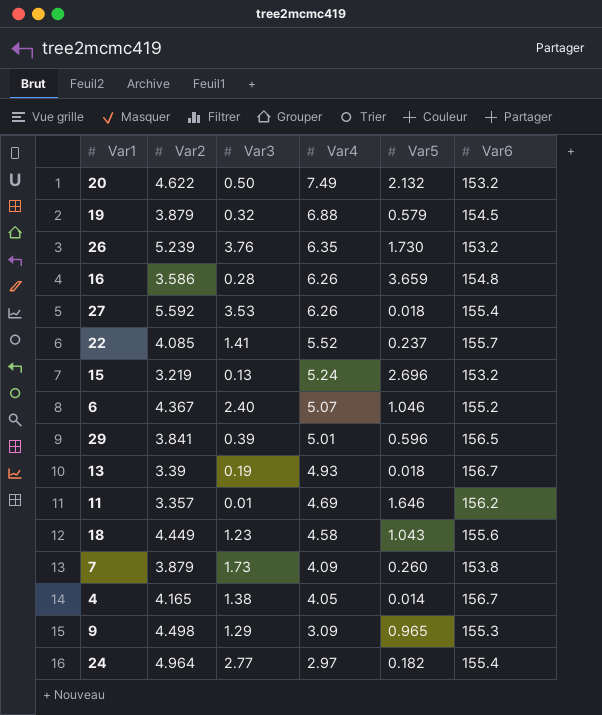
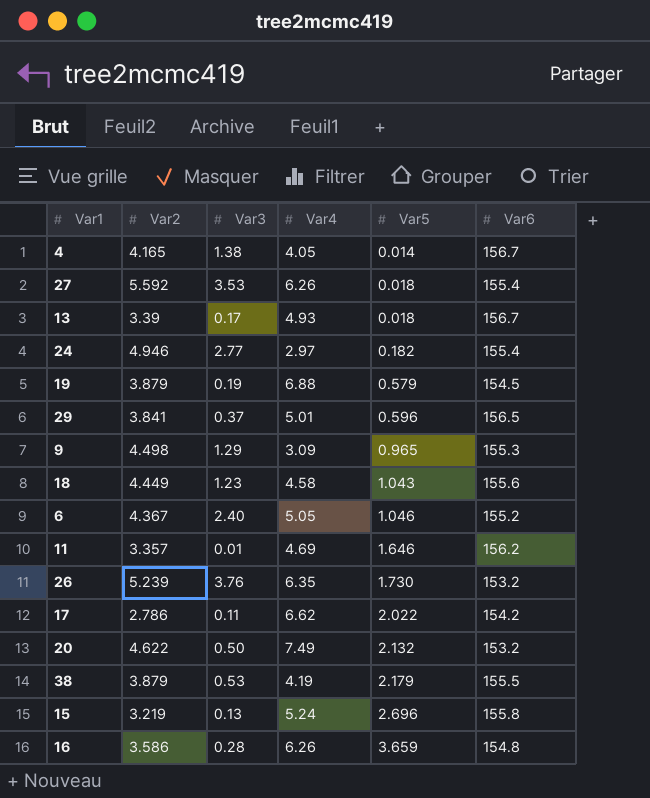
row order: Var4 descending -> Var5 ascending
row 22: 4.085 | 1.41 | 5.52 | 0.237 | 155.7 -> none
row 7: 3.879 | 1.73 | 4.09 | 0.260 | 153.8 -> none
13 | Var3: 0.19 -> 0.17
24 | Var2: 4.964 -> 4.946
19 | Var3: 0.32 -> 0.19
29 | Var3: 0.39 -> 0.37
6 | Var4: 5.07 -> 5.05
row 17: none -> 2.786 | 0.11 | 6.62 | 2.022 | 154.2
row 38: none -> 3.879 | 0.53 | 4.19 | 2.179 | 155.5
15 | Var6: 153.2 -> 155.8

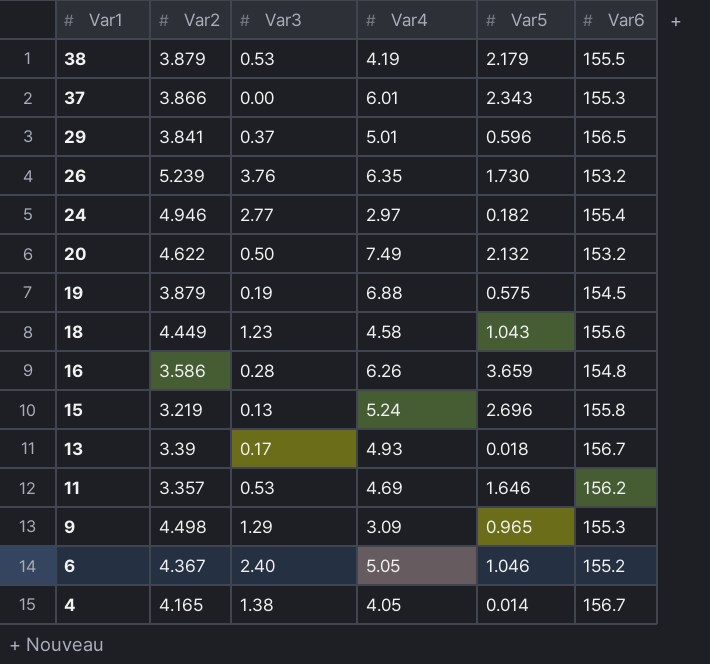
row order: Var5 ascending -> Var1 descending
row 27: 5.592 | 3.53 | 6.26 | 0.018 | 155.4 -> none
row 17: 2.786 | 0.11 | 6.62 | 2.022 | 154.2 -> none
row 37: none -> 3.866 | 0.00 | 6.01 | 2.343 | 155.3
19 | Var5: 0.579 -> 0.575
11 | Var3: 0.01 -> 0.53

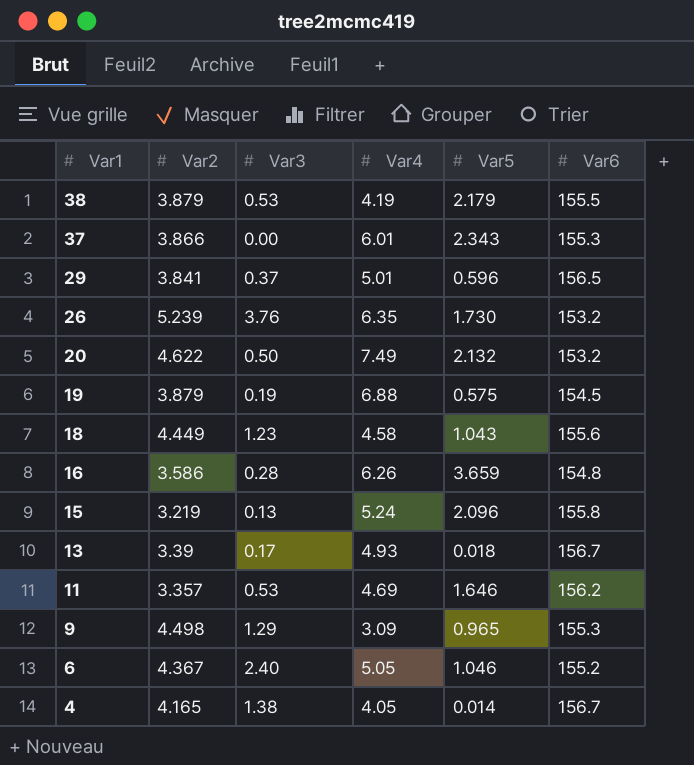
row 24: 4.946 | 2.77 | 2.97 | 0.182 | 155.4 -> none
15 | Var5: 2.696 -> 2.096

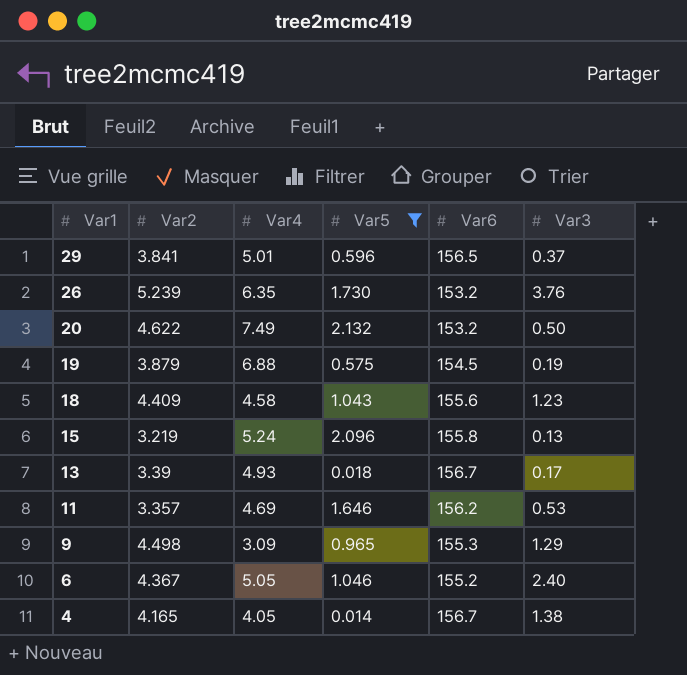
filter: none -> Var5 <= 2.132
column Var3 | position: 3 -> 6
18 | Var2: 4.449 -> 4.409

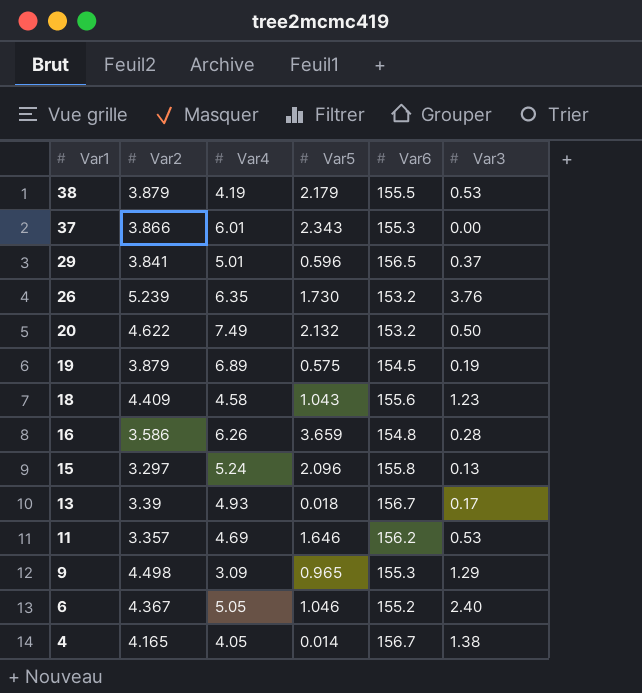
filter: Var5 <= 2.132 -> none
19 | Var4: 6.88 -> 6.89
15 | Var2: 3.219 -> 3.297

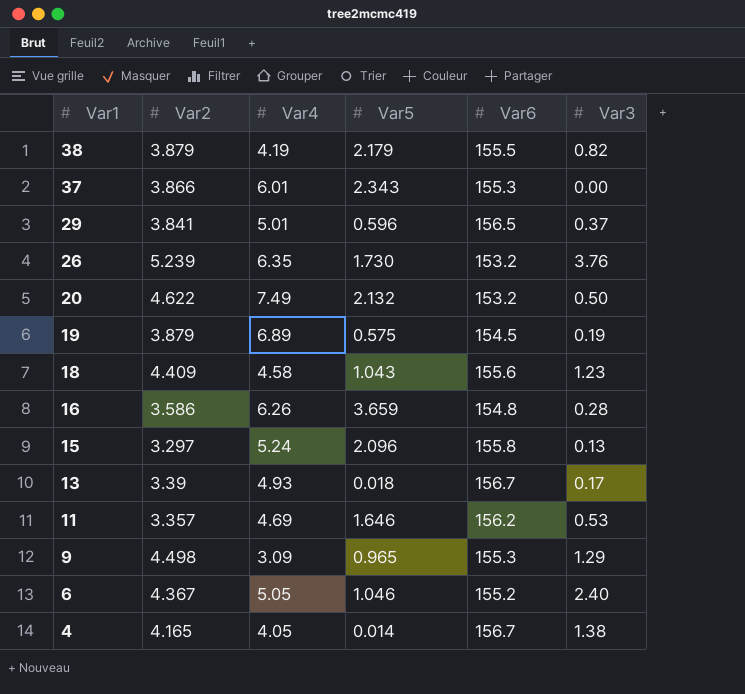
38 | Var3: 0.53 -> 0.82

